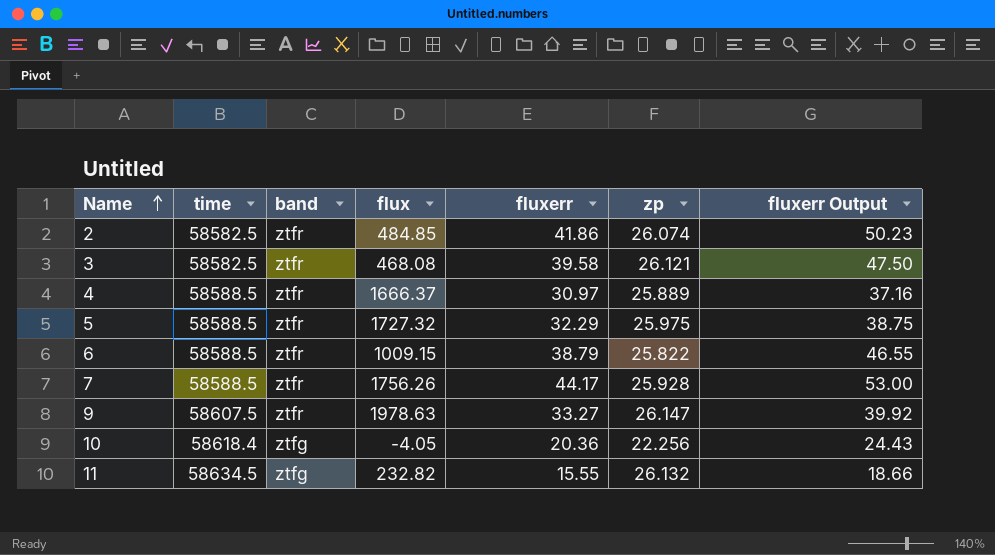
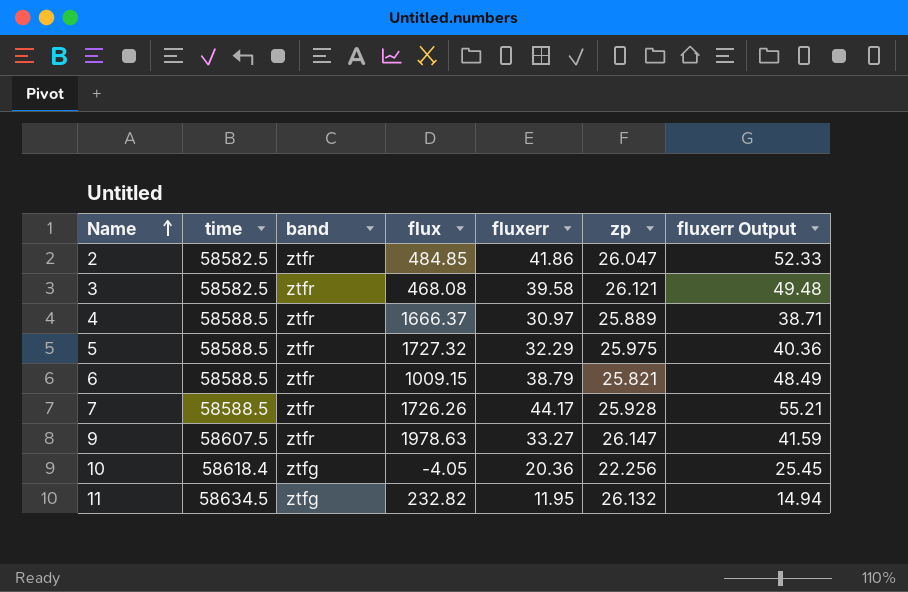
column fluxerr Output | formula: [fluxerr] * 1.2 -> [fluxerr] * 1.25
2 | zp: 26.074 -> 26.047
6 | zp: 25.822 -> 25.821
7 | flux: 1756.26 -> 1726.26
11 | fluxerr: 15.55 -> 11.95

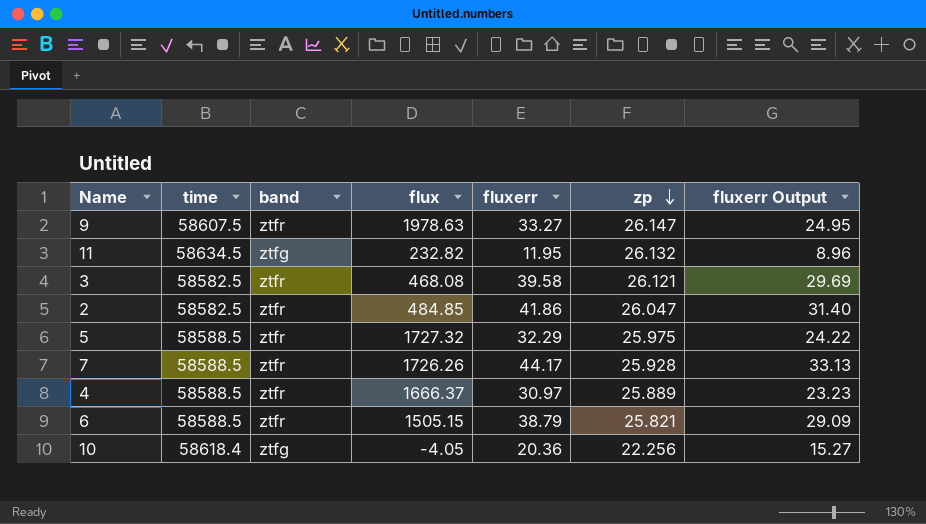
row order: Name ascending -> zp descending
column fluxerr Output | formula: [fluxerr] * 1.25 -> [fluxerr] * 0.75
6 | flux: 1009.15 -> 1505.15

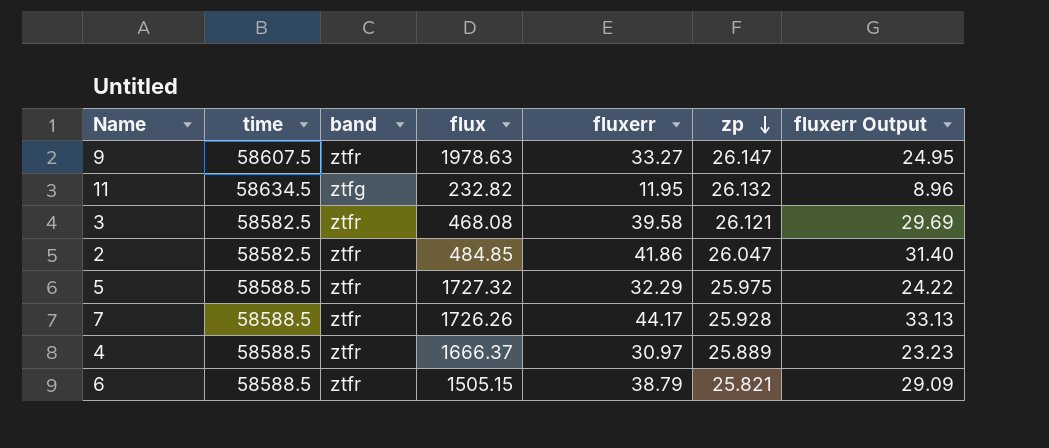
row 10: 58618.4 | ztfg | -4.05 | 20.36 | 22.256 | 15.27 -> none

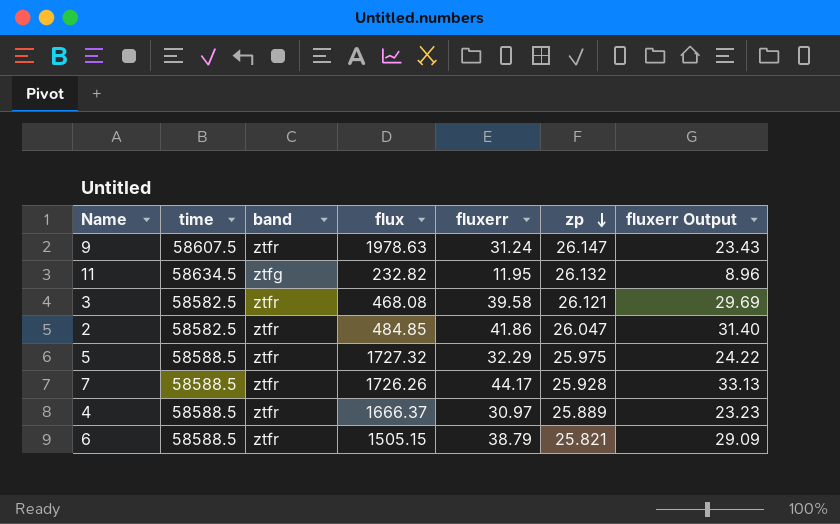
9 | fluxerr: 33.27 -> 31.24
9 | fluxerr Output: 24.95 -> 23.43

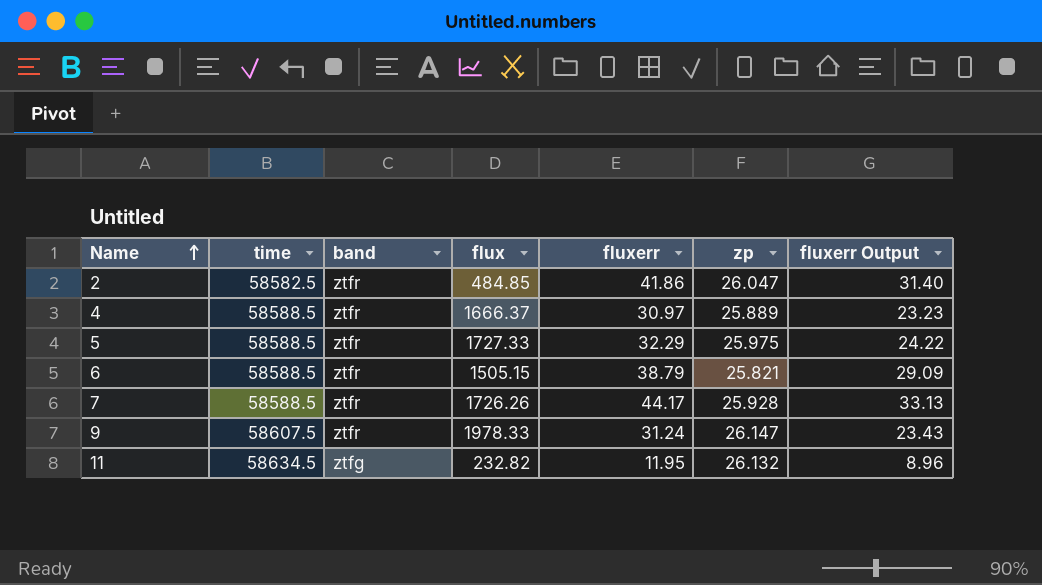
row order: zp descending -> Name ascending
row 3: 58582.5 | ztfr | 468.08 | 39.58 | 26.121 | 29.69 -> none
5 | flux: 1727.32 -> 1727.33
9 | flux: 1978.63 -> 1978.33

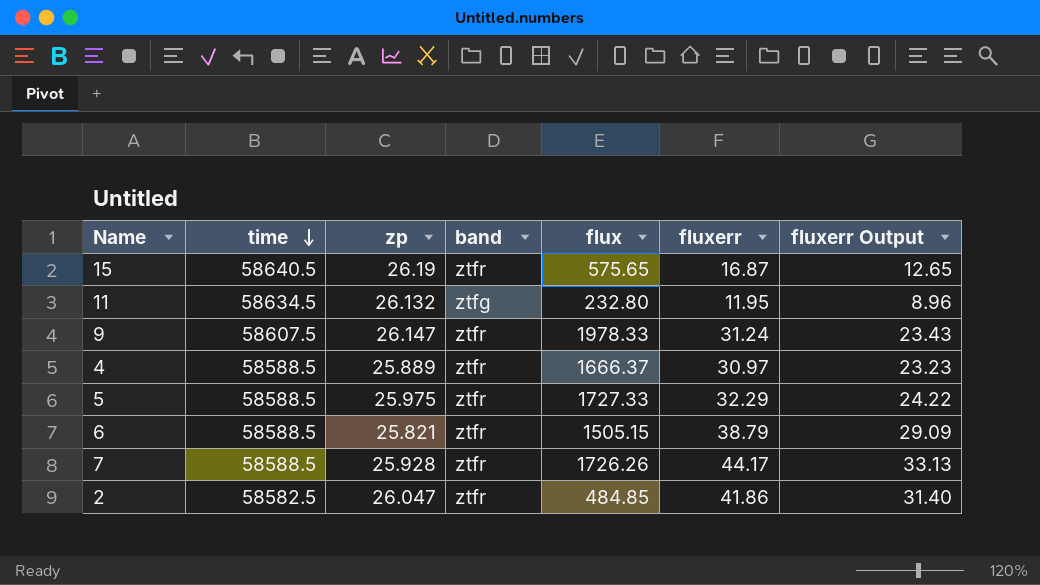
row order: Name ascending -> time descending
column zp | position: 6 -> 3
row 15: none -> 58640.5 | 26.19 | ztfr | 575.65 | 16.87 | 12.65
11 | flux: 232.82 -> 232.80

